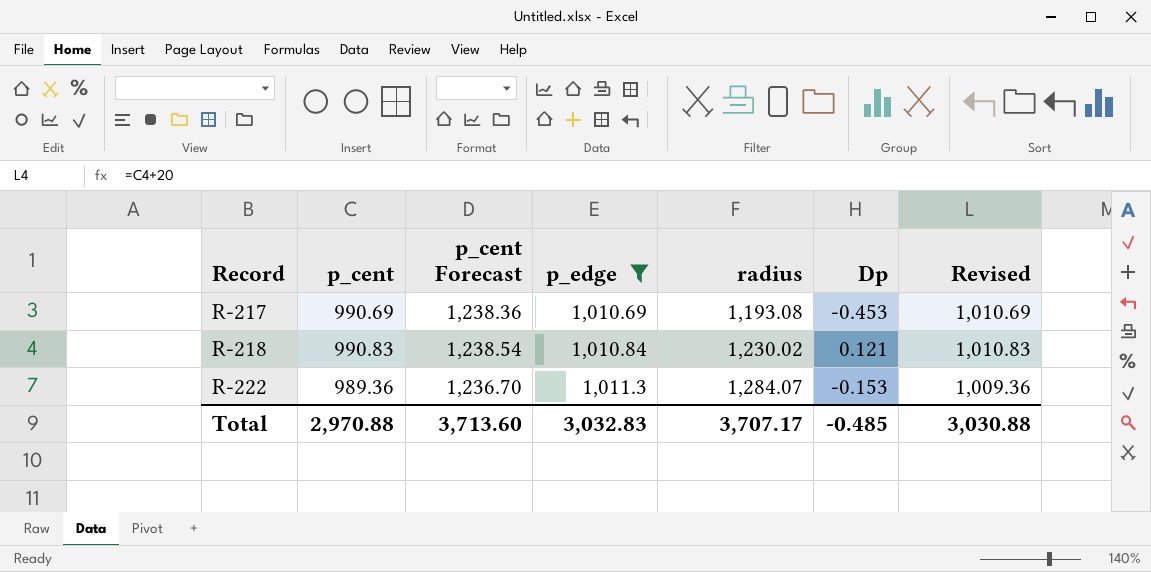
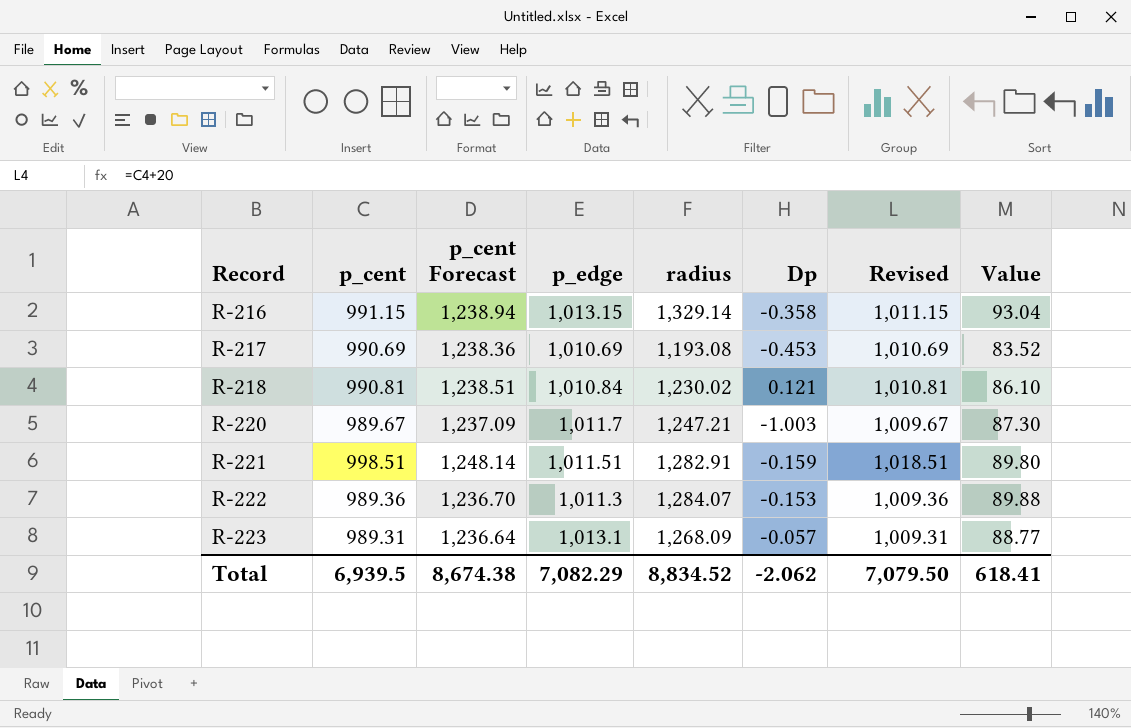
filter: p_edge <= 1,011.3 -> none
column Value | formula: none -> [radius] * 0.07
R-218 | p_cent: 990.83 -> 990.81
R-218 | p_cent Forecast: 1,238.54 -> 1,238.51
R-218 | Revised: 1,010.83 -> 1,010.81
Total | p_cent: 2,970.88 -> 6,939.5
Total | p_cent Forecast: 3,713.60 -> 8,674.38
Total | p_edge: 3,032.83 -> 7,082.29
Total | radius: 3,707.17 -> 8,834.52
Total | Dp: -0.485 -> -2.062
Total | Revised: 3,030.88 -> 7,079.50

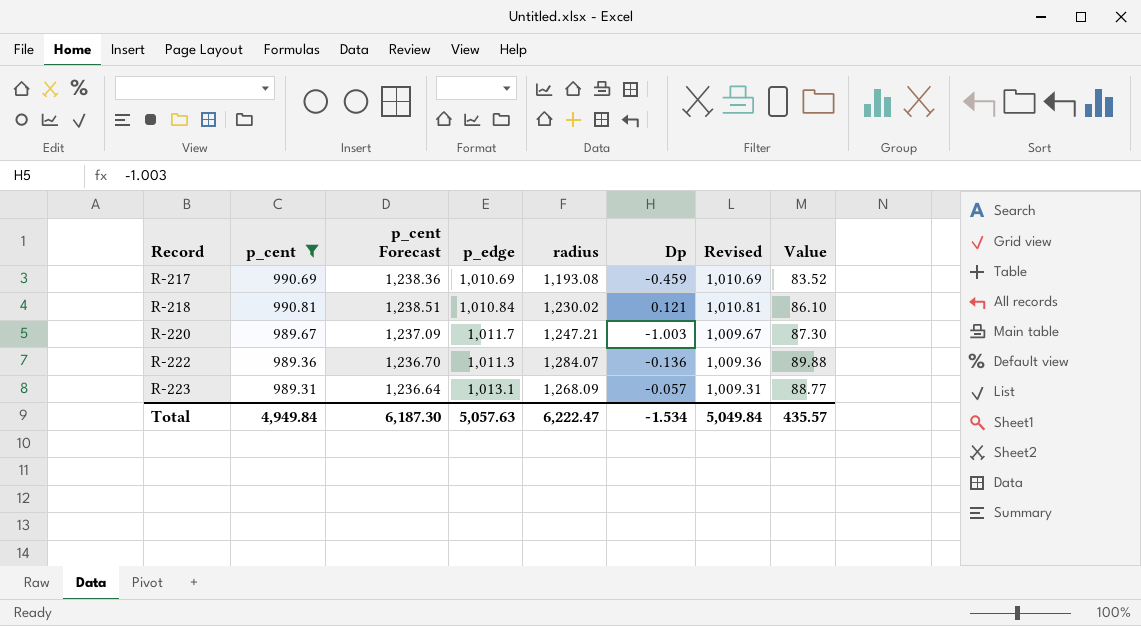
filter: none -> p_cent <= 990.81
R-217 | Dp: -0.453 -> -0.459
R-222 | Dp: -0.153 -> -0.136
Total | p_cent: 6,939.5 -> 4,949.84
Total | p_cent Forecast: 8,674.38 -> 6,187.30
Total | p_edge: 7,082.29 -> 5,057.63
Total | radius: 8,834.52 -> 6,222.47
Total | Dp: -2.062 -> -1.534
Total | Revised: 7,079.50 -> 5,049.84
Total | Value: 618.41 -> 435.57

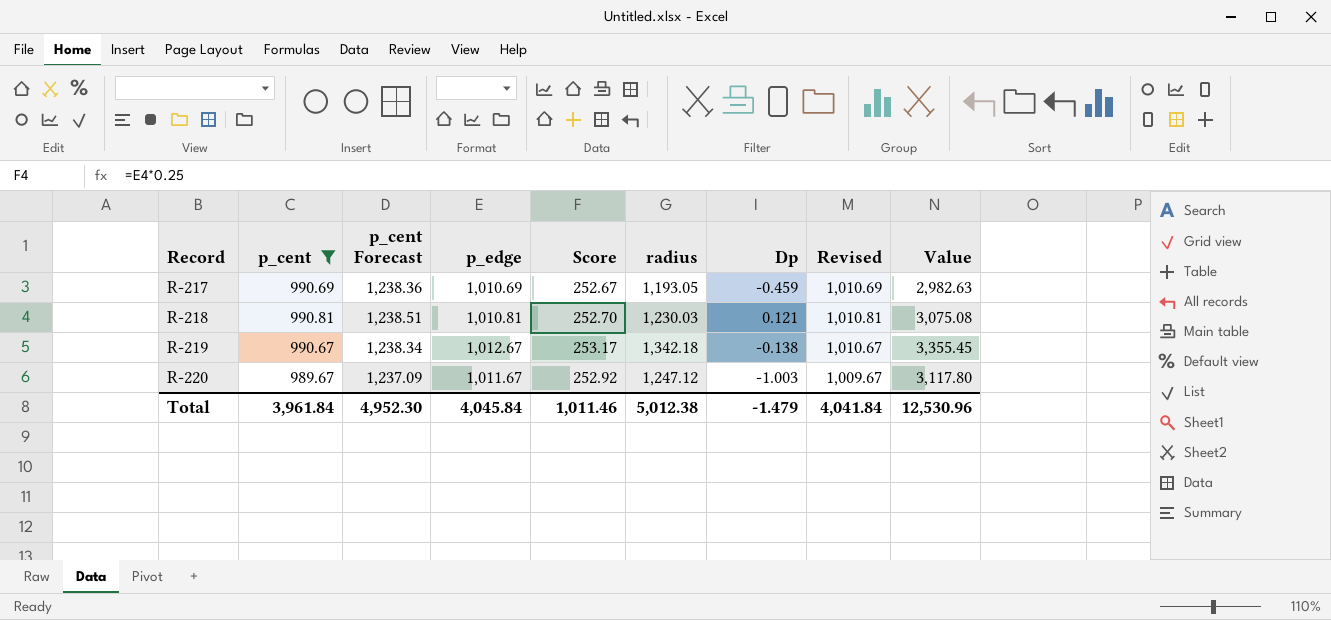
column Score | formula: none -> [p_edge] * 0.25
column Value | formula: [radius] * 0.07 -> [radius] * 2.5
row R-222: 989.36 | 1,236.70 | 1,011.3 | 1,284.07 | -0.136 | 1,009.36 | 89.88 -> none
row R-223: 989.31 | 1,236.64 | 1,013.1 | 1,268.09 | -0.057 | 1,009.31 | 88.77 -> none
R-217 | radius: 1,193.08 -> 1,193.05
R-218 | p_edge: 1,010.84 -> 1,010.81
R-218 | radius: 1,230.02 -> 1,230.03
row R-219: none -> 990.67 | 1,238.34 | 1,012.67 | 253.17 | 1,342.18 | -0.138 | 1,010.67 | 3,355.45
R-220 | p_edge: 1,011.7 -> 1,011.67
R-220 | radius: 1,247.21 -> 1,247.12
Total | p_cent: 4,949.84 -> 3,961.84
Total | p_cent Forecast: 6,187.30 -> 4,952.30
Total | p_edge: 5,057.63 -> 4,045.84
Total | radius: 6,222.47 -> 5,012.38
Total | Dp: -1.534 -> -1.479
Total | Revised: 5,049.84 -> 4,041.84
Total | Value: 435.57 -> 12,530.96

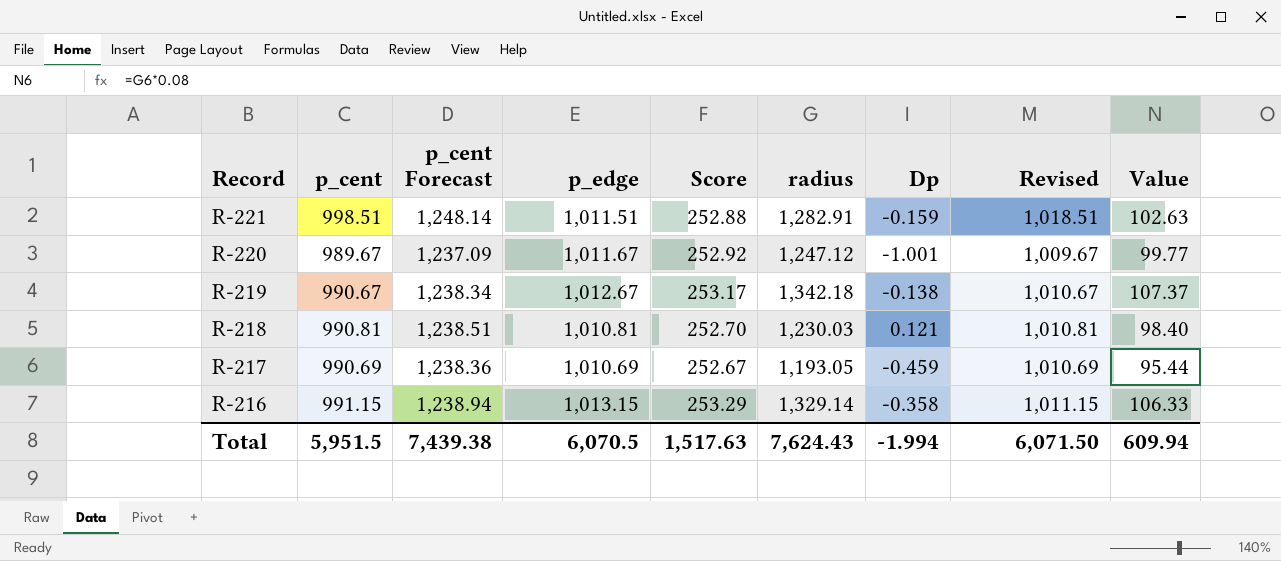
filter: p_cent <= 990.81 -> none
row order: Record ascending -> Record descending
column Value | formula: [radius] * 2.5 -> [radius] * 0.08
R-220 | Dp: -1.003 -> -1.001
Total | p_cent: 3,961.84 -> 5,951.5
Total | p_cent Forecast: 4,952.30 -> 7,439.38
Total | p_edge: 4,045.84 -> 6,070.5
Total | Score: 1,011.46 -> 1,517.63
Total | radius: 5,012.38 -> 7,624.43
Total | Dp: -1.479 -> -1.994
Total | Revised: 4,041.84 -> 6,071.50
Total | Value: 12,530.96 -> 609.94

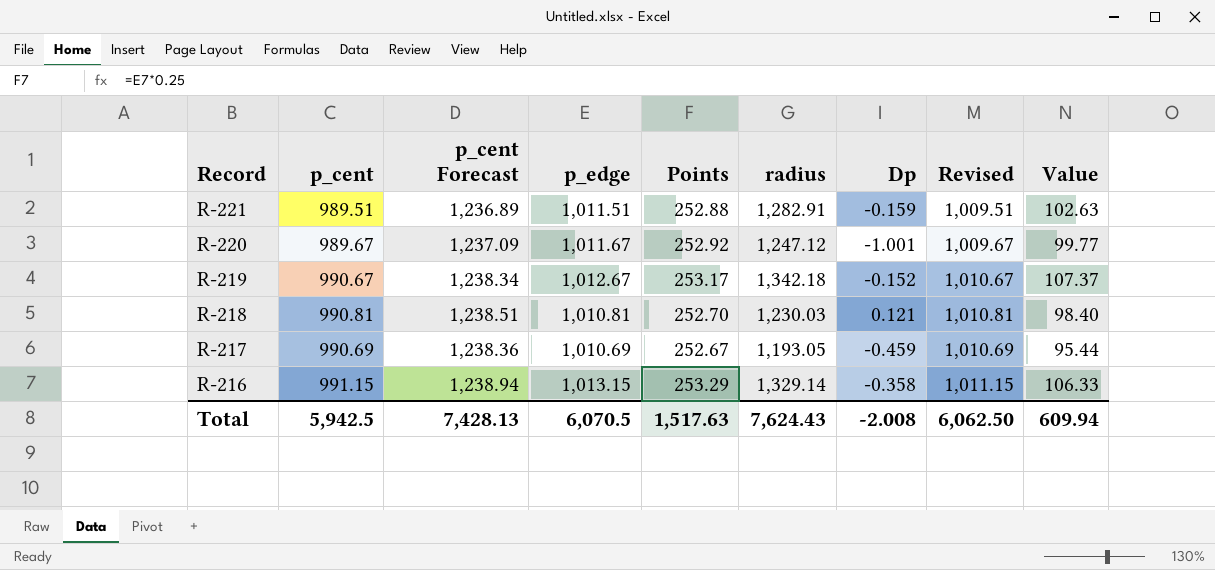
column name: Score -> Points
R-221 | p_cent: 998.51 -> 989.51
R-221 | p_cent Forecast: 1,248.14 -> 1,236.89
R-221 | Revised: 1,018.51 -> 1,009.51
R-219 | Dp: -0.138 -> -0.152
Total | p_cent: 5,951.5 -> 5,942.5
Total | p_cent Forecast: 7,439.38 -> 7,428.13
Total | Dp: -1.994 -> -2.008
Total | Revised: 6,071.50 -> 6,062.50

